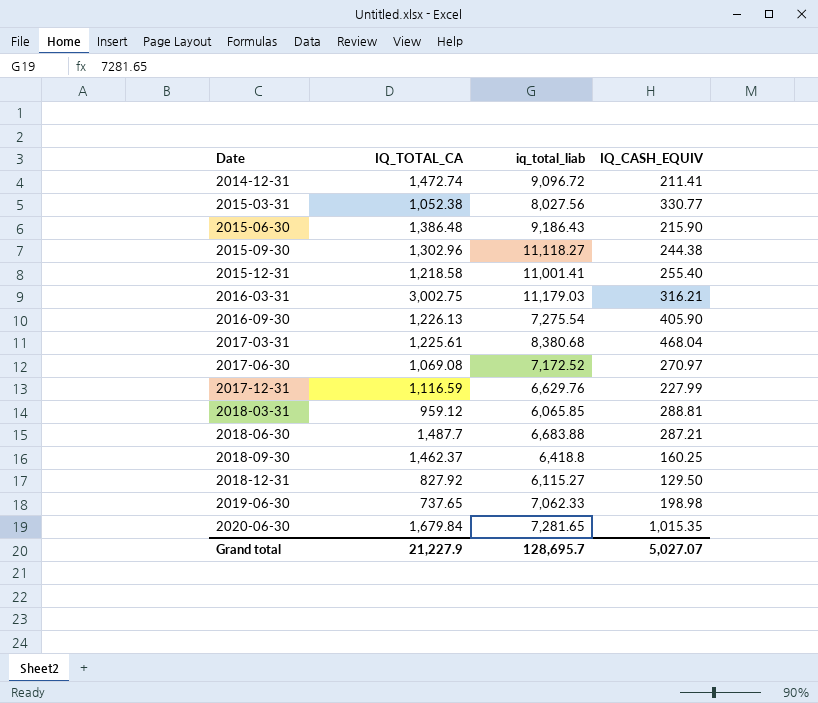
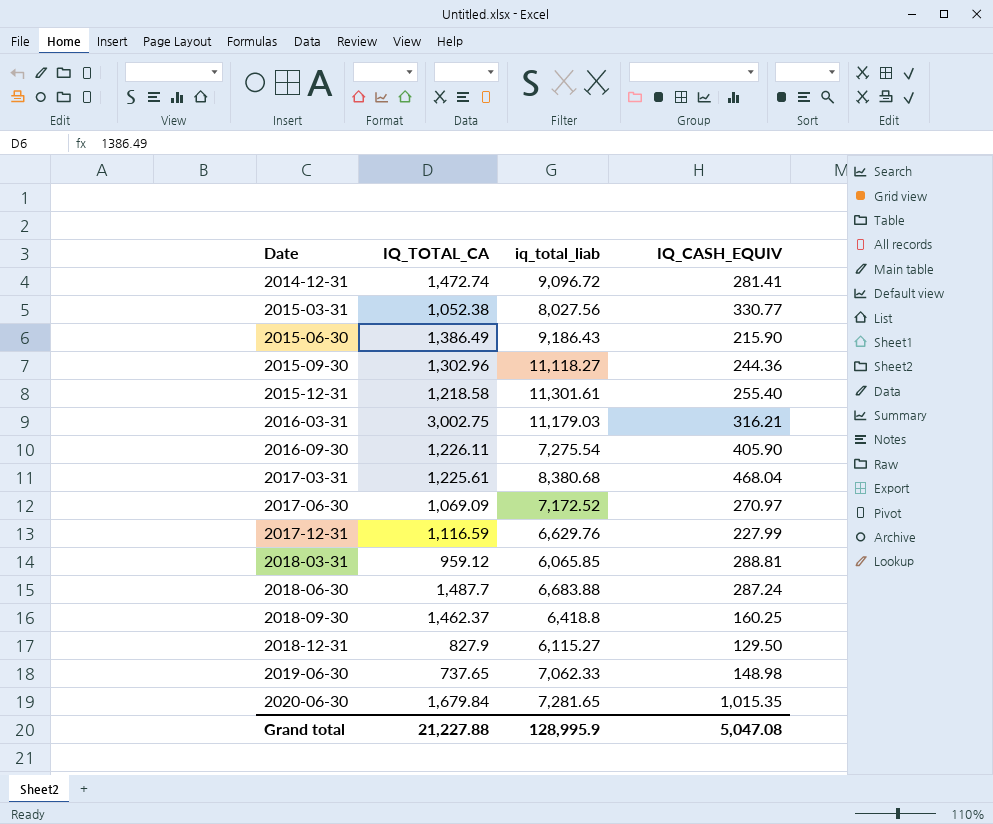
2014-12-31 | IQ_CASH_EQUIV: 211.41 -> 281.41
2015-06-30 | IQ_TOTAL_CA: 1,386.48 -> 1,386.49
2015-09-30 | IQ_CASH_EQUIV: 244.38 -> 244.36
2015-12-31 | iq_total_liab: 11,001.41 -> 11,301.61
2016-09-30 | IQ_TOTAL_CA: 1,226.13 -> 1,226.11
2017-06-30 | IQ_TOTAL_CA: 1,069.08 -> 1,069.09
2018-06-30 | IQ_CASH_EQUIV: 287.21 -> 287.24
2018-12-31 | IQ_TOTAL_CA: 827.92 -> 827.9
2019-06-30 | IQ_CASH_EQUIV: 198.98 -> 148.98
Grand total | IQ_TOTAL_CA: 21,227.9 -> 21,227.88
Grand total | iq_total_liab: 128,695.7 -> 128,995.9
Grand total | IQ_CASH_EQUIV: 5,027.07 -> 5,047.08

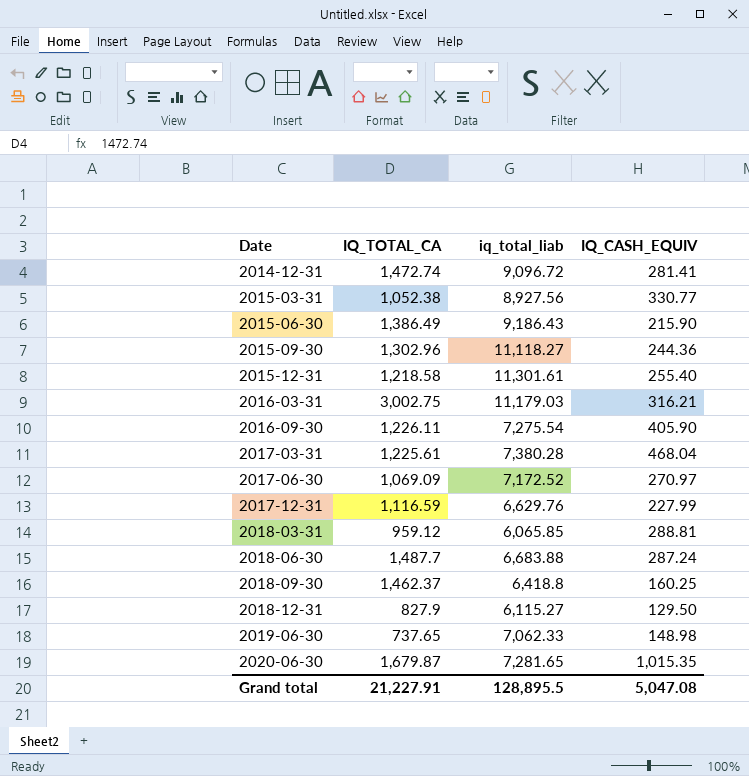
2015-03-31 | iq_total_liab: 8,027.56 -> 8,927.56
2017-03-31 | iq_total_liab: 8,380.68 -> 7,380.28
2020-06-30 | IQ_TOTAL_CA: 1,679.84 -> 1,679.87
Grand total | IQ_TOTAL_CA: 21,227.88 -> 21,227.91
Grand total | iq_total_liab: 128,995.9 -> 128,895.5

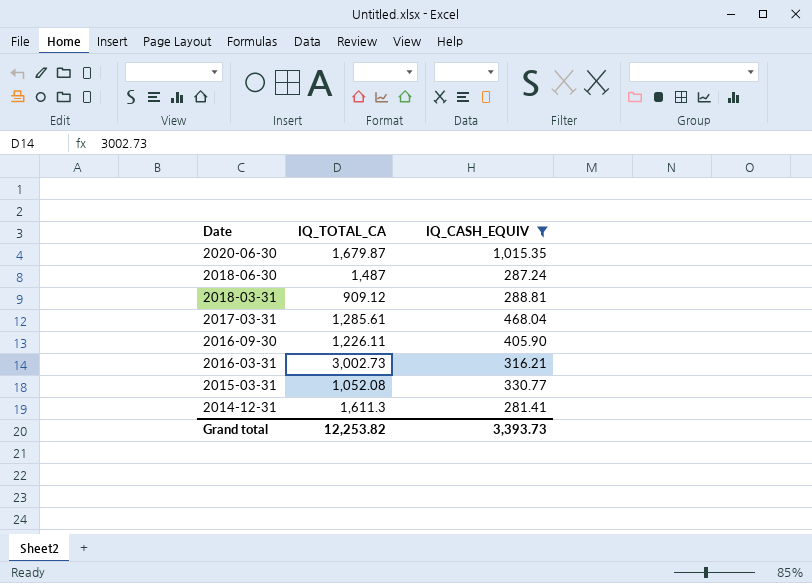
filter: none -> IQ_CASH_EQUIV >= 281.41
row order: Date ascending -> Date descending
column iq_total_liab | position: 3 -> none
2018-06-30 | IQ_TOTAL_CA: 1,487.7 -> 1,487
2018-03-31 | IQ_TOTAL_CA: 959.12 -> 909.12
2017-03-31 | IQ_TOTAL_CA: 1,225.61 -> 1,285.61
2016-03-31 | IQ_TOTAL_CA: 3,002.75 -> 3,002.73
2015-03-31 | IQ_TOTAL_CA: 1,052.38 -> 1,052.08
2014-12-31 | IQ_TOTAL_CA: 1,472.74 -> 1,611.3
Grand total | IQ_TOTAL_CA: 21,227.91 -> 12,253.82
Grand total | IQ_CASH_EQUIV: 5,047.08 -> 3,393.73

